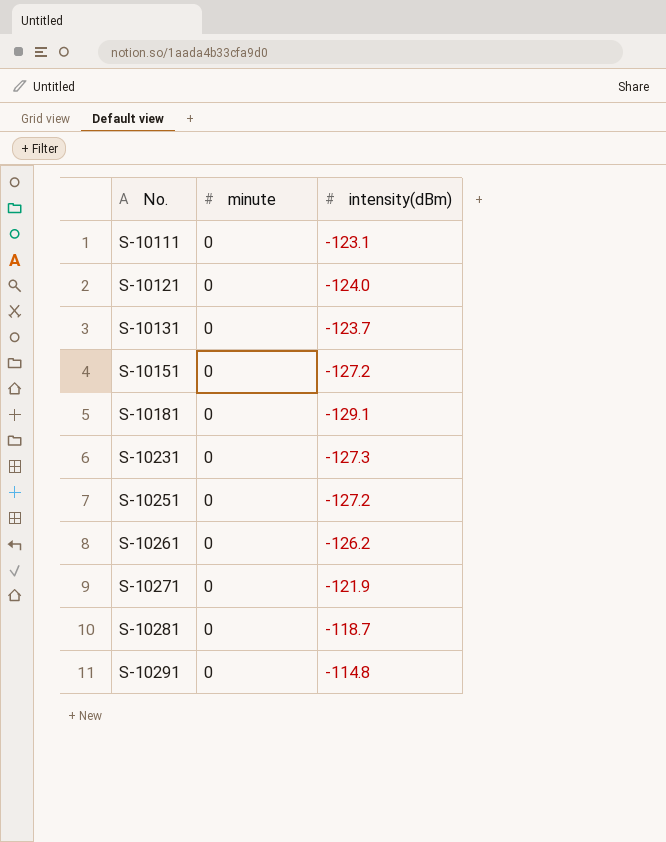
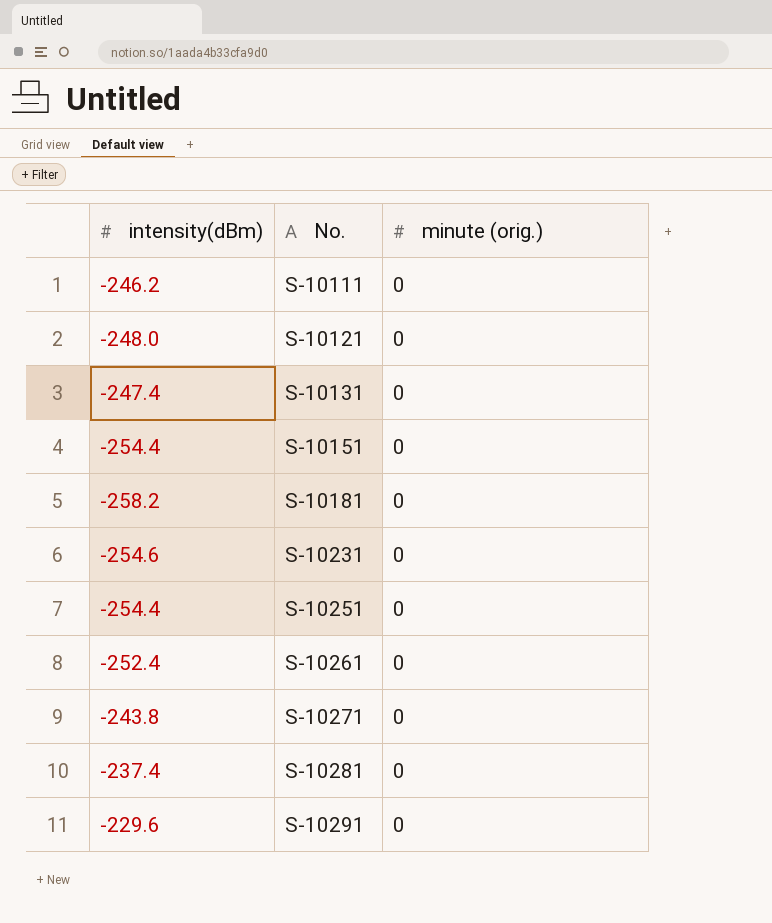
column intensity(dBm) | position: 3 -> 1
column name: minute -> minute (orig.)
S-10111 | intensity(dBm): -123.1 -> -246.2
S-10121 | intensity(dBm): -124.0 -> -248.0
S-10131 | intensity(dBm): -123.7 -> -247.4
S-10151 | intensity(dBm): -127.2 -> -254.4
S-10181 | intensity(dBm): -129.1 -> -258.2
S-10231 | intensity(dBm): -127.3 -> -254.6
S-10251 | intensity(dBm): -127.2 -> -254.4
S-10261 | intensity(dBm): -126.2 -> -252.4
S-10271 | intensity(dBm): -121.9 -> -243.8
S-10281 | intensity(dBm): -118.7 -> -237.4
S-10291 | intensity(dBm): -114.8 -> -229.6

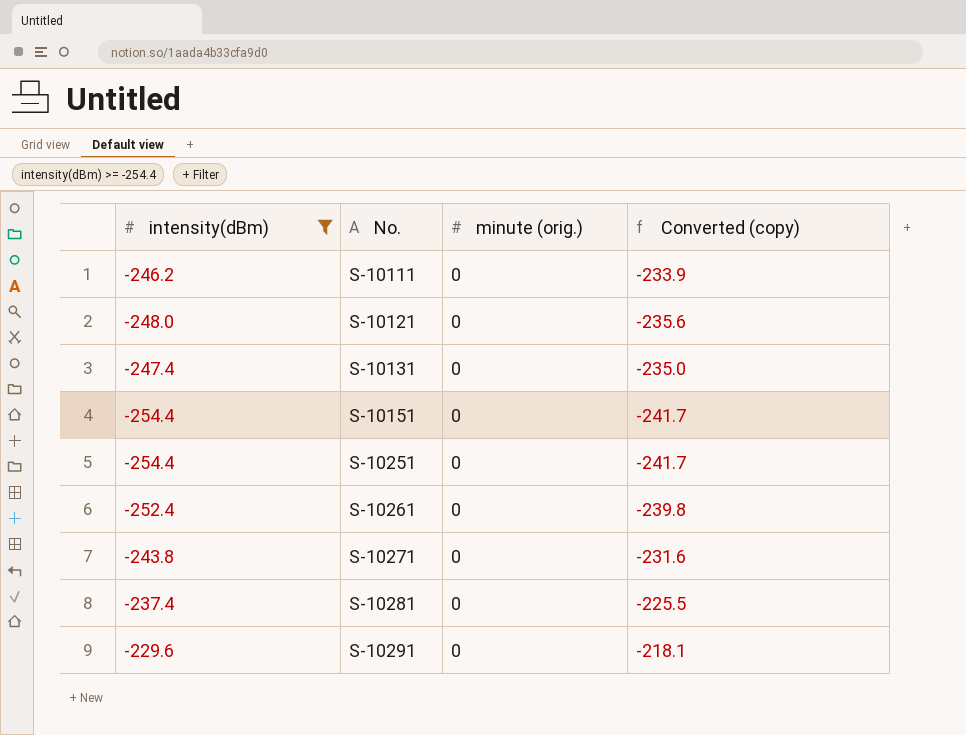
filter: none -> intensity(dBm) >= -254.4
column Converted (copy) | formula: none -> [intensity(dBm)] * 0.95

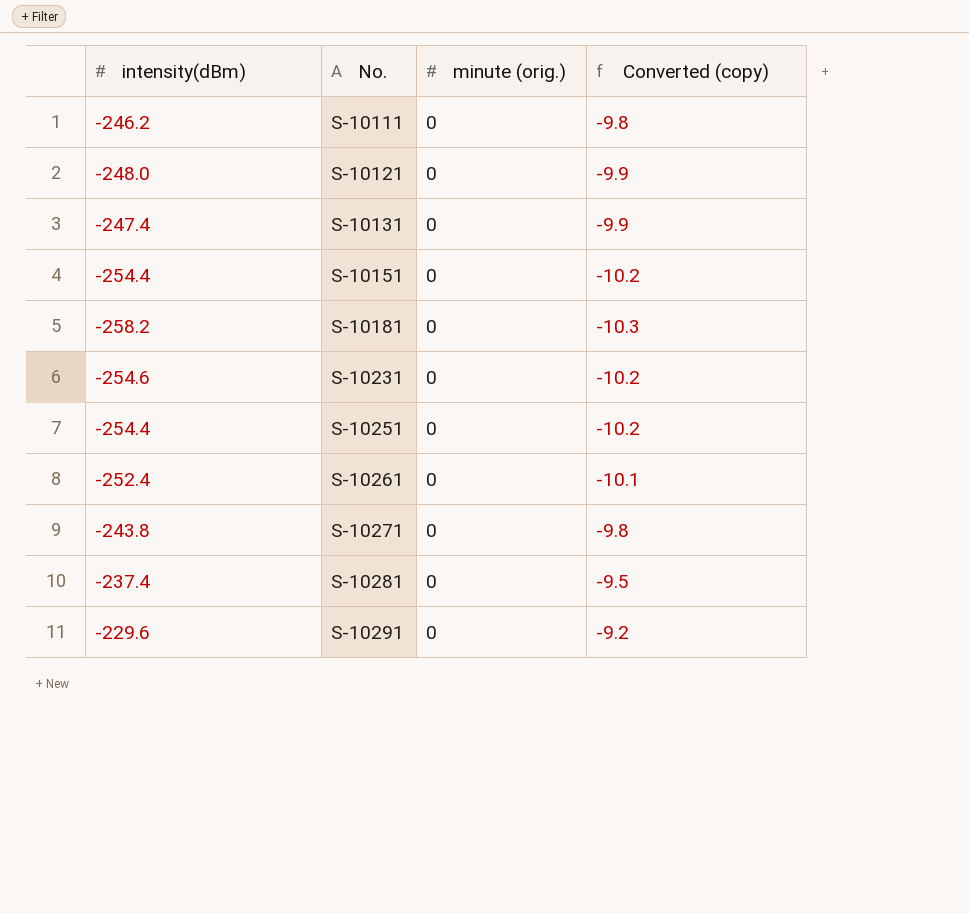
filter: intensity(dBm) >= -254.4 -> none
column Converted (copy) | formula: [intensity(dBm)] * 0.95 -> [intensity(dBm)] * 0.04

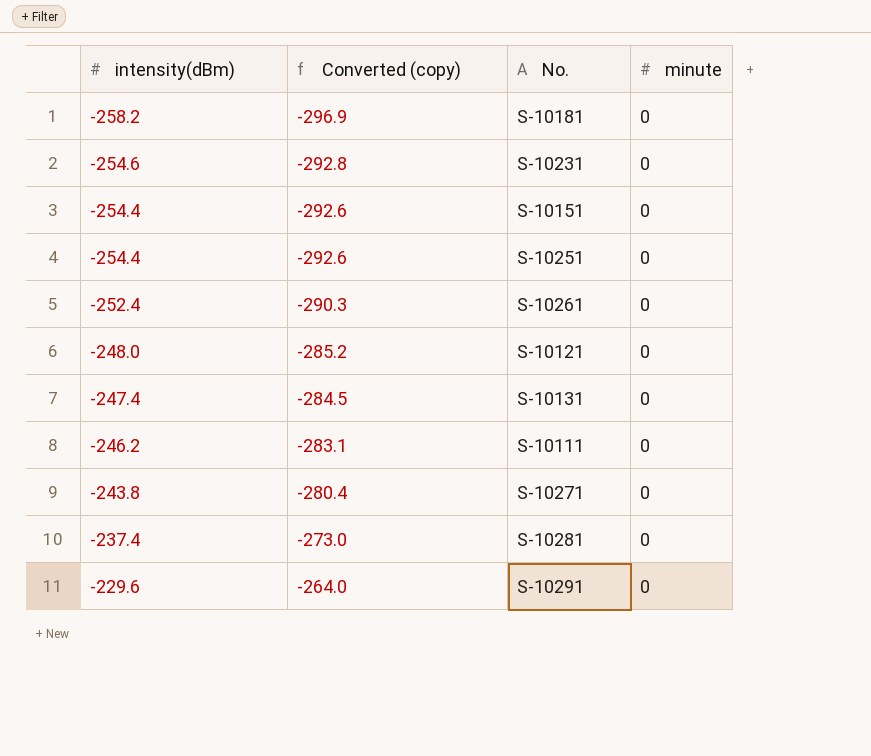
row order: No. ascending -> intensity(dBm) ascending
column Converted (copy) | formula: [intensity(dBm)] * 0.04 -> [intensity(dBm)] * 1.15
column Converted (copy) | position: 4 -> 2
column name: minute (orig.) -> minute

